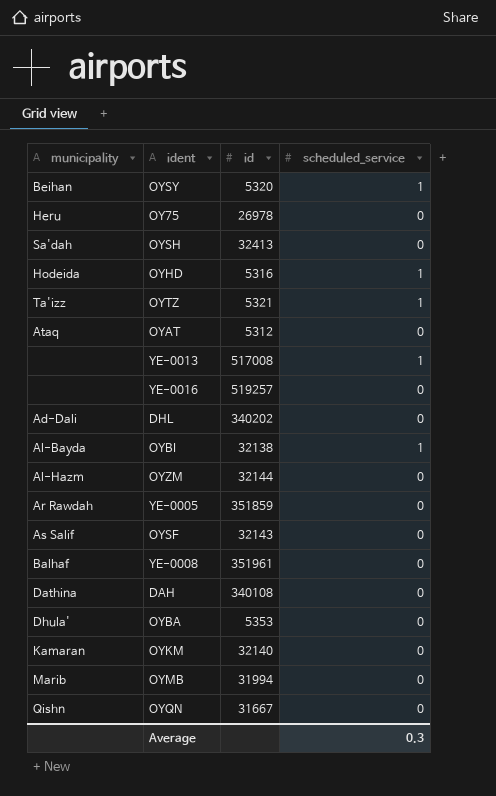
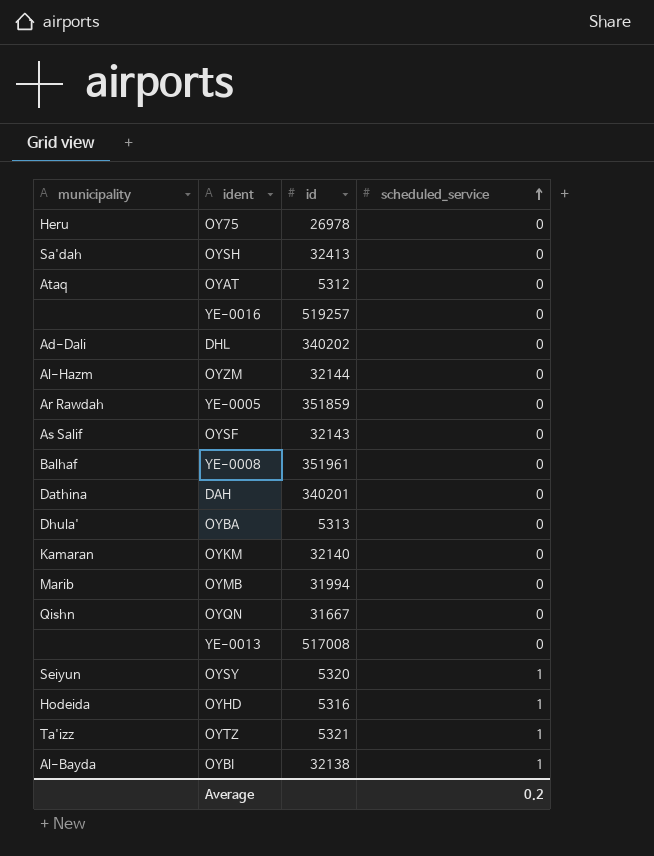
row order: none -> scheduled_service ascending
DAH | id: 340108 -> 340201
OYBA | id: 5353 -> 5313
YE-0013 | scheduled_service: 1 -> 0
OYSY | municipality: Beihan -> Seiyun
Average | scheduled_service: 0.3 -> 0.2

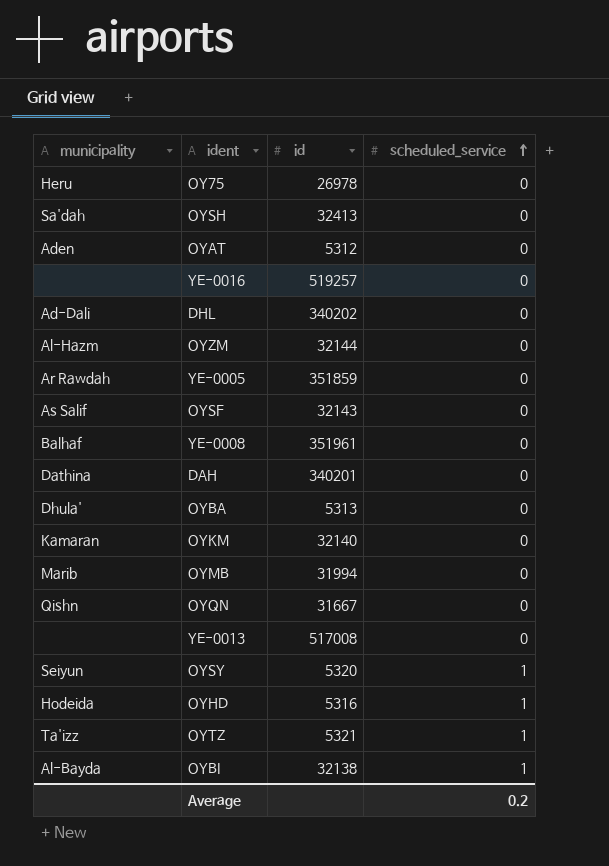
OYAT | municipality: Ataq -> Aden

